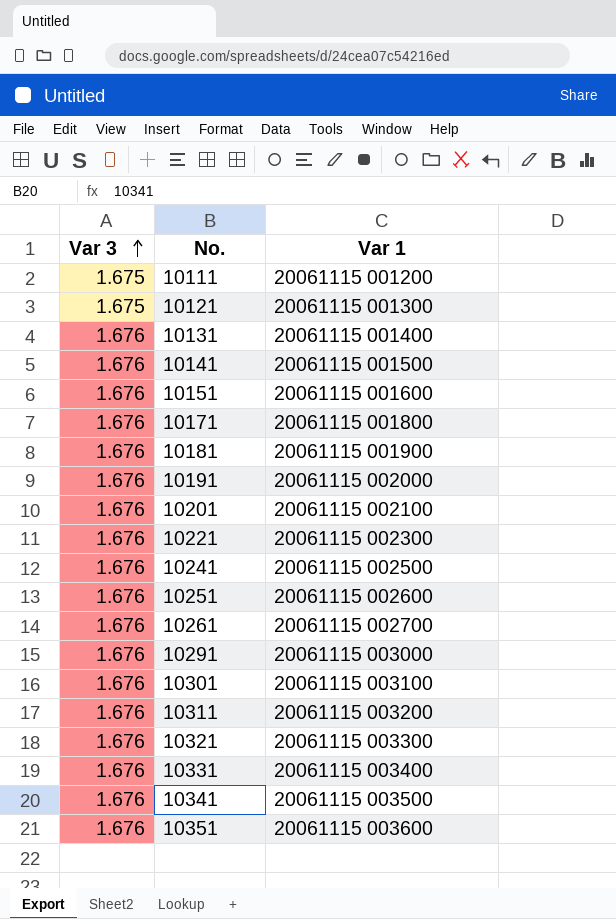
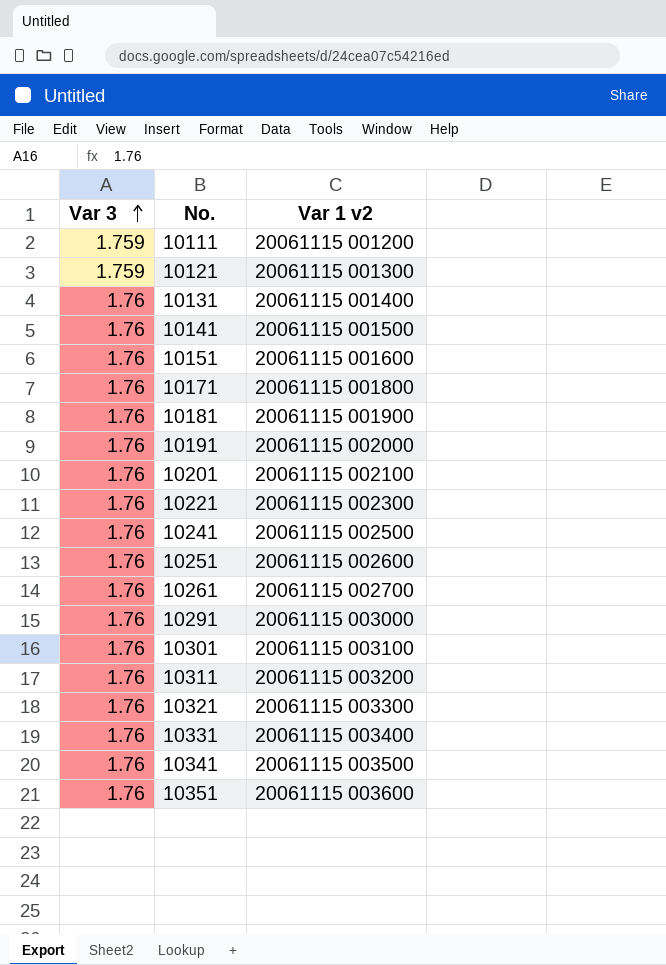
column name: Var 1 -> Var 1 v2
10111 | Var 3: 1.675 -> 1.759
10121 | Var 3: 1.675 -> 1.759
10131 | Var 3: 1.676 -> 1.76
10141 | Var 3: 1.676 -> 1.76
10151 | Var 3: 1.676 -> 1.76
10171 | Var 3: 1.676 -> 1.76
10181 | Var 3: 1.676 -> 1.76
10191 | Var 3: 1.676 -> 1.76
10201 | Var 3: 1.676 -> 1.76
10221 | Var 3: 1.676 -> 1.76
10241 | Var 3: 1.676 -> 1.76
10251 | Var 3: 1.676 -> 1.76
10261 | Var 3: 1.676 -> 1.76
10291 | Var 3: 1.676 -> 1.76
10301 | Var 3: 1.676 -> 1.76
10311 | Var 3: 1.676 -> 1.76
10321 | Var 3: 1.676 -> 1.76
10331 | Var 3: 1.676 -> 1.76
10341 | Var 3: 1.676 -> 1.76
10351 | Var 3: 1.676 -> 1.76

